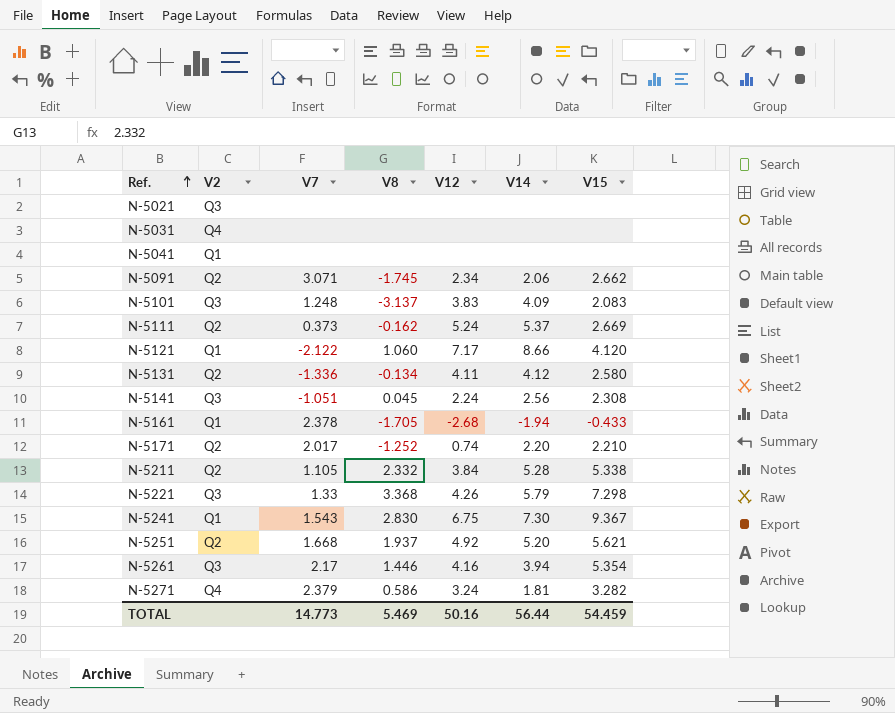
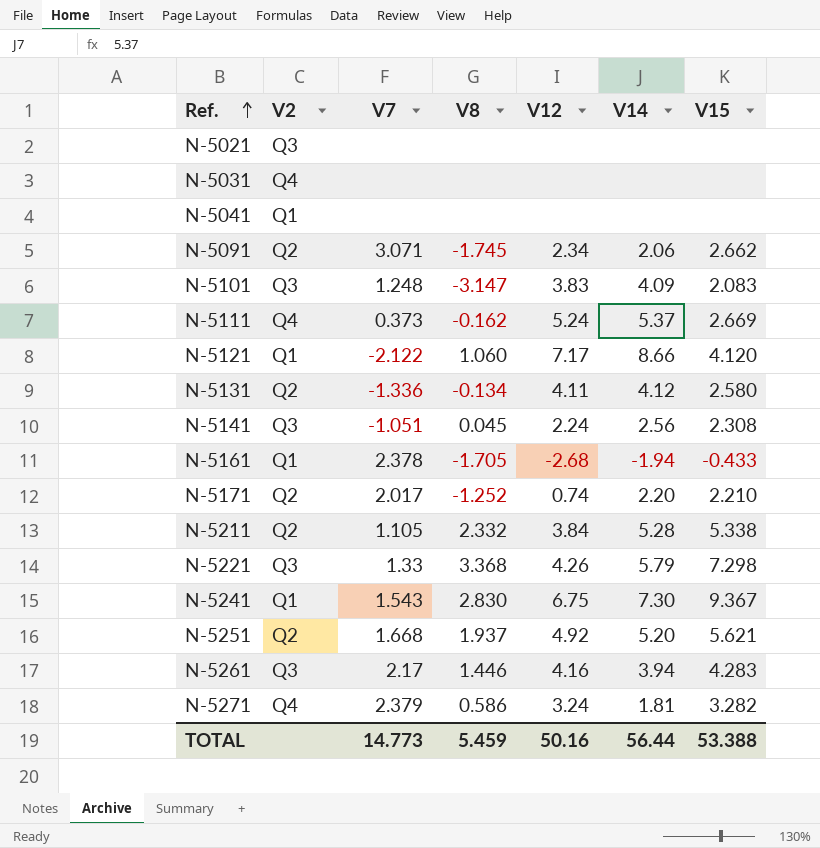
N-5101 | V8: -3.137 -> -3.147
N-5111 | V2: Q2 -> Q4
N-5261 | V15: 5.354 -> 4.283
TOTAL | V8: 5.469 -> 5.459
TOTAL | V15: 54.459 -> 53.388

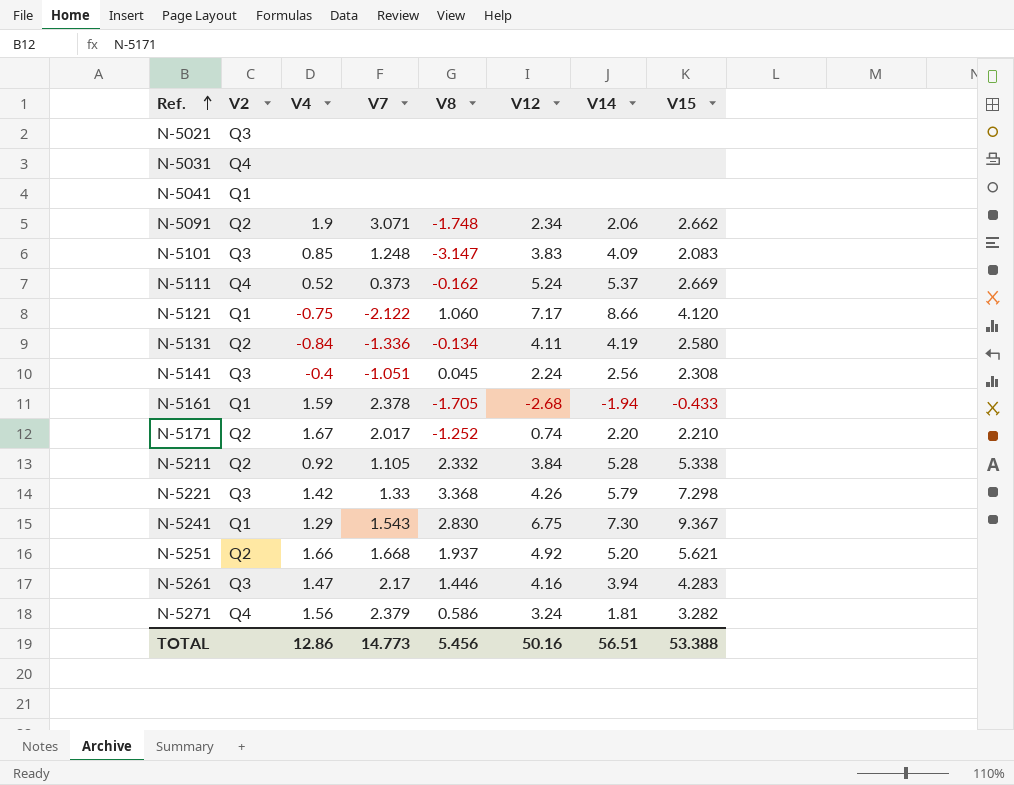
column V4 | position: none -> 3
N-5091 | V8: -1.745 -> -1.748
N-5131 | V14: 4.12 -> 4.19
TOTAL | V8: 5.459 -> 5.456
TOTAL | V14: 56.44 -> 56.51

